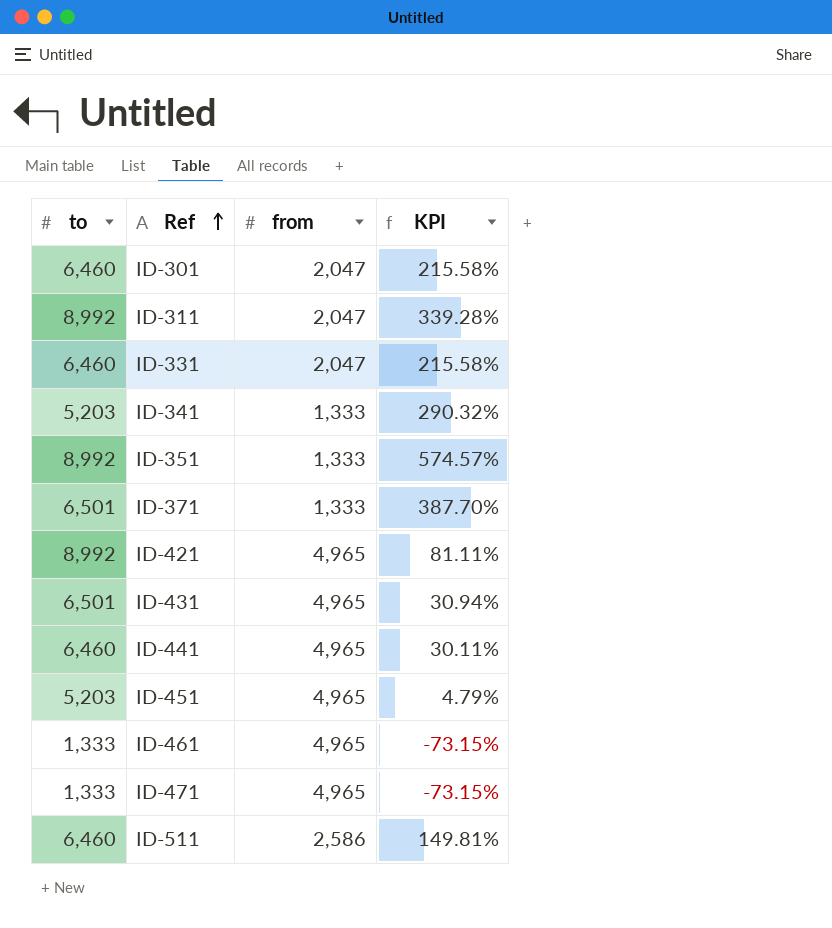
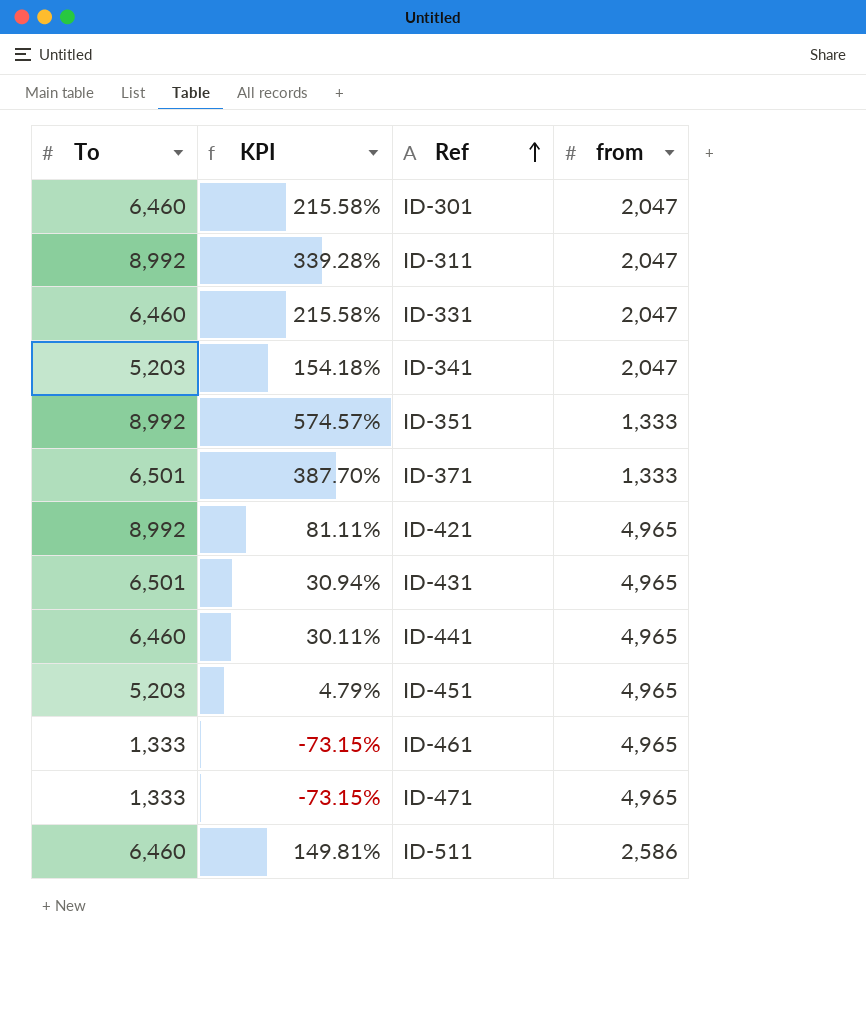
column name: to -> To
column KPI | position: 4 -> 2
ID-341 | KPI: 290.32% -> 154.18%
ID-341 | from: 1,333 -> 2,047

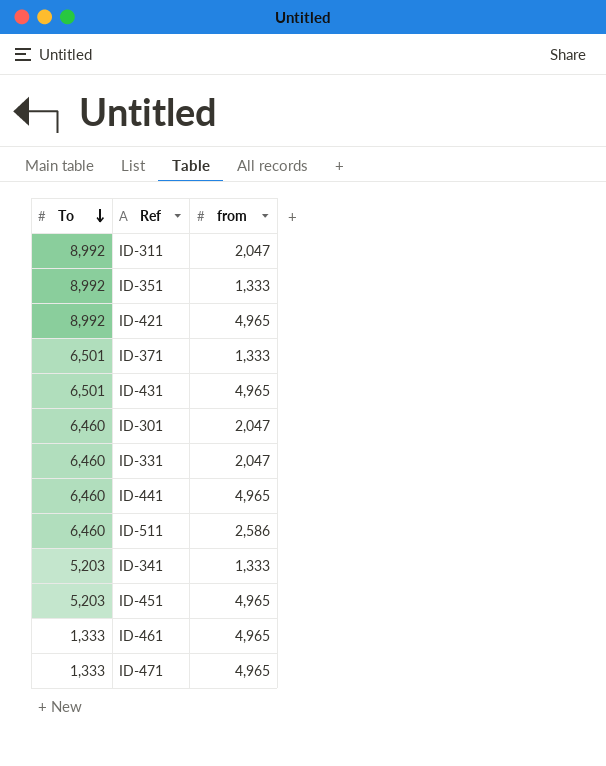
row order: Ref ascending -> To descending
column KPI | formula: ([To] - [from]) / [from] -> none
ID-341 | from: 2,047 -> 1,333

